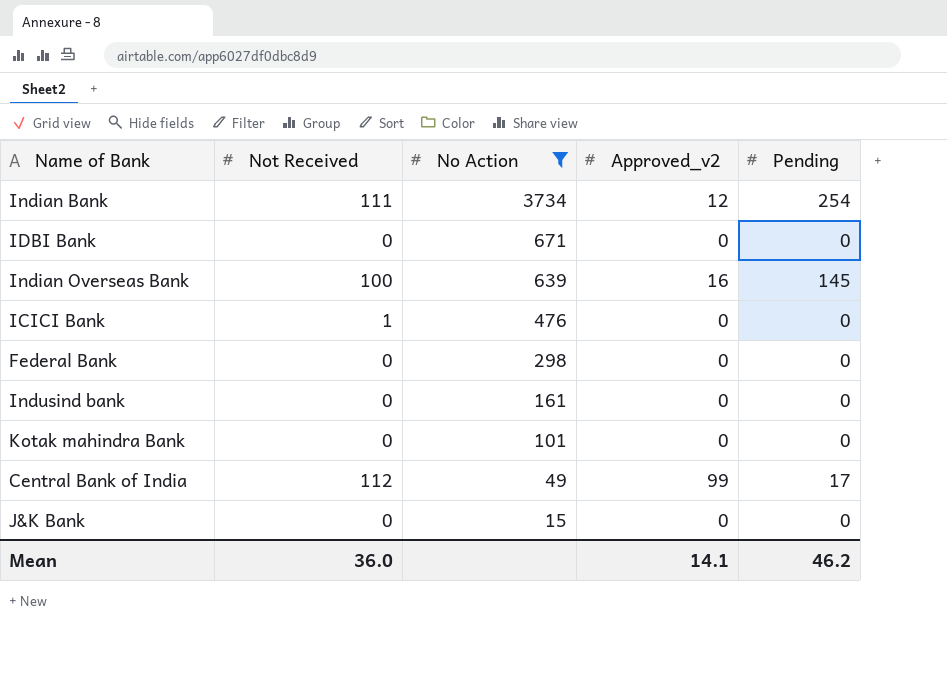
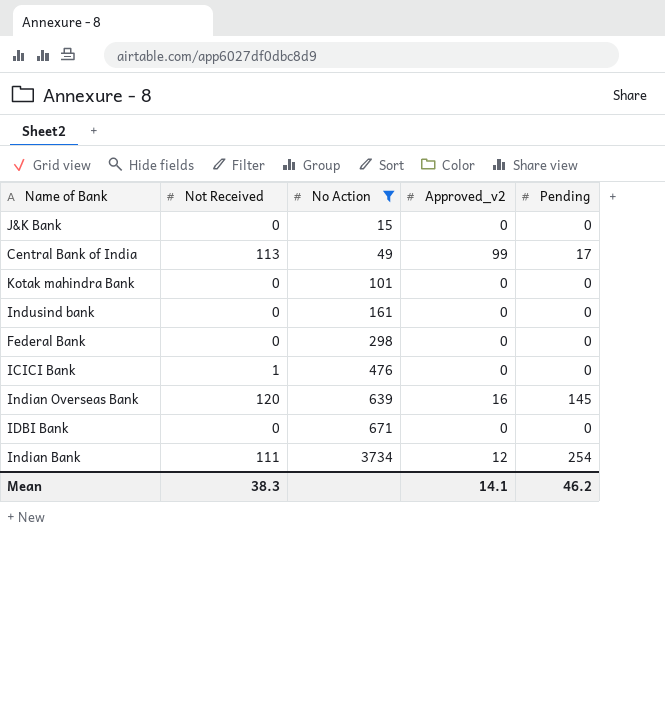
row order: No Action descending -> No Action ascending
Central Bank of India | Not Received: 112 -> 113
Indian Overseas Bank | Not Received: 100 -> 120
Mean | Not Received: 36.0 -> 38.3

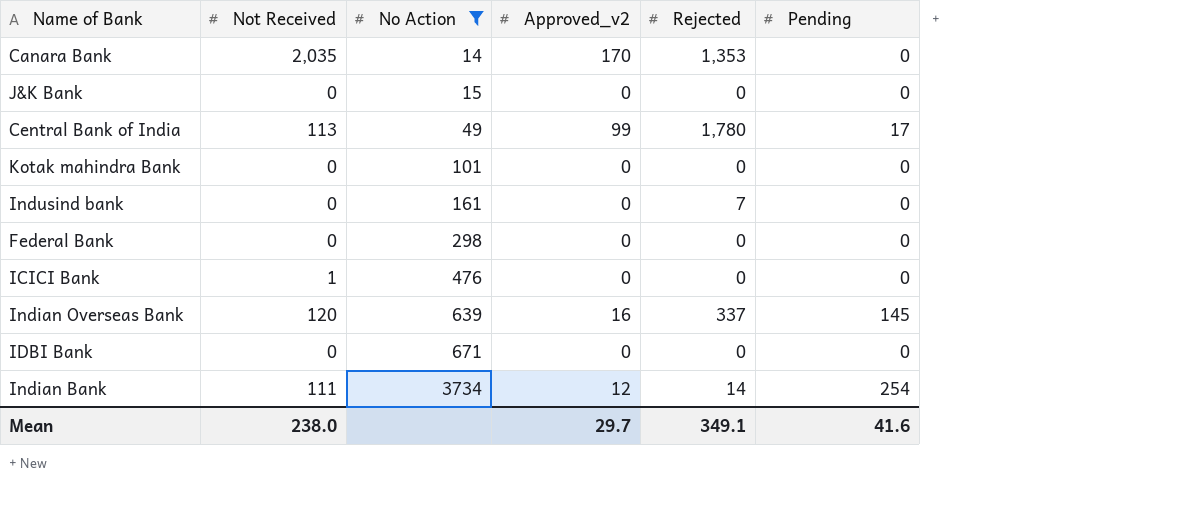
column Rejected | position: none -> 5
row Canara Bank: none -> 2,035 | 14 | 170 | 1,353 | 0
Mean | Not Received: 38.3 -> 238.0
Mean | Approved_v2: 14.1 -> 29.7
Mean | Pending: 46.2 -> 41.6

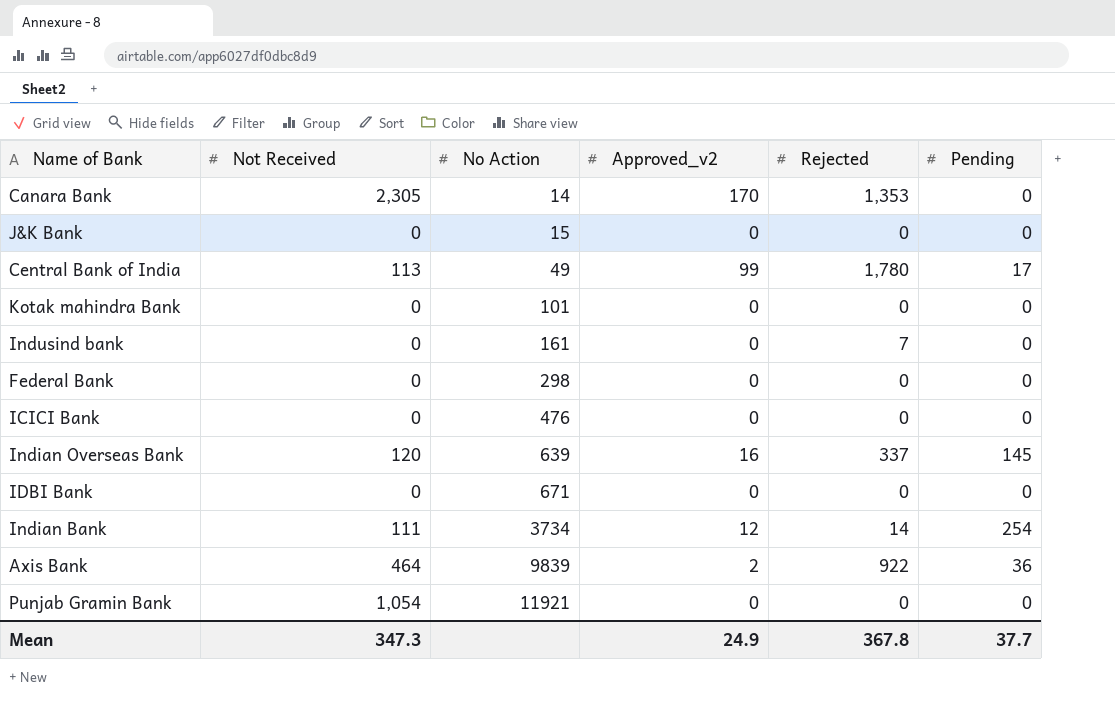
filter: No Action <= 3734 -> none
Canara Bank | Not Received: 2,035 -> 2,305
ICICI Bank | Not Received: 1 -> 0
Mean | Not Received: 238.0 -> 347.3
Mean | Approved_v2: 29.7 -> 24.9
Mean | Rejected: 349.1 -> 367.8
Mean | Pending: 41.6 -> 37.7

